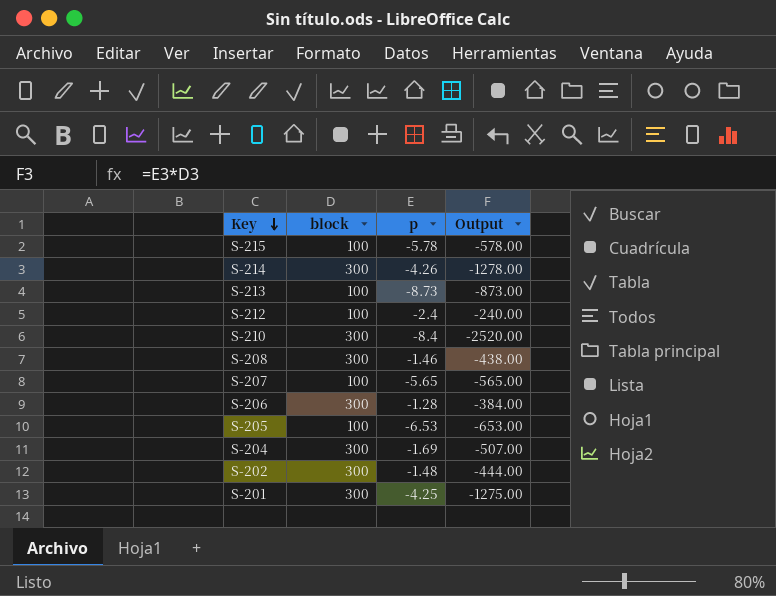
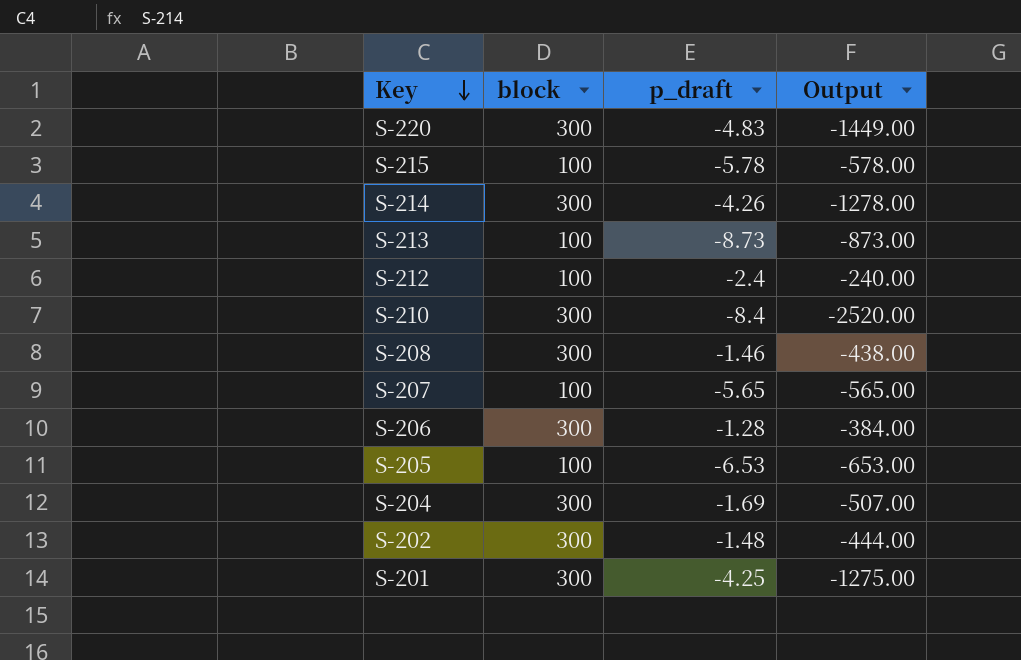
column name: p -> p_draft
row S-220: none -> 300 | -4.83 | -1449.00

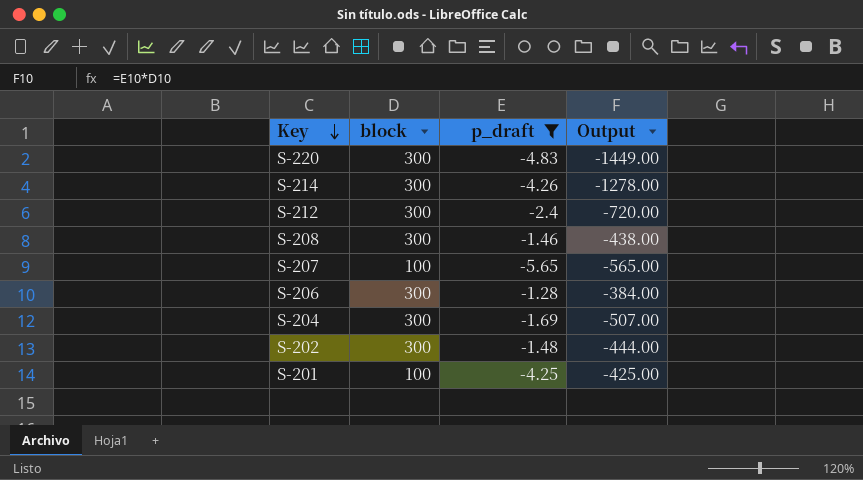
filter: none -> p_draft >= -5.65
S-212 | block: 100 -> 300
S-212 | Output: -240.00 -> -720.00
S-201 | block: 300 -> 100
S-201 | Output: -1275.00 -> -425.00

